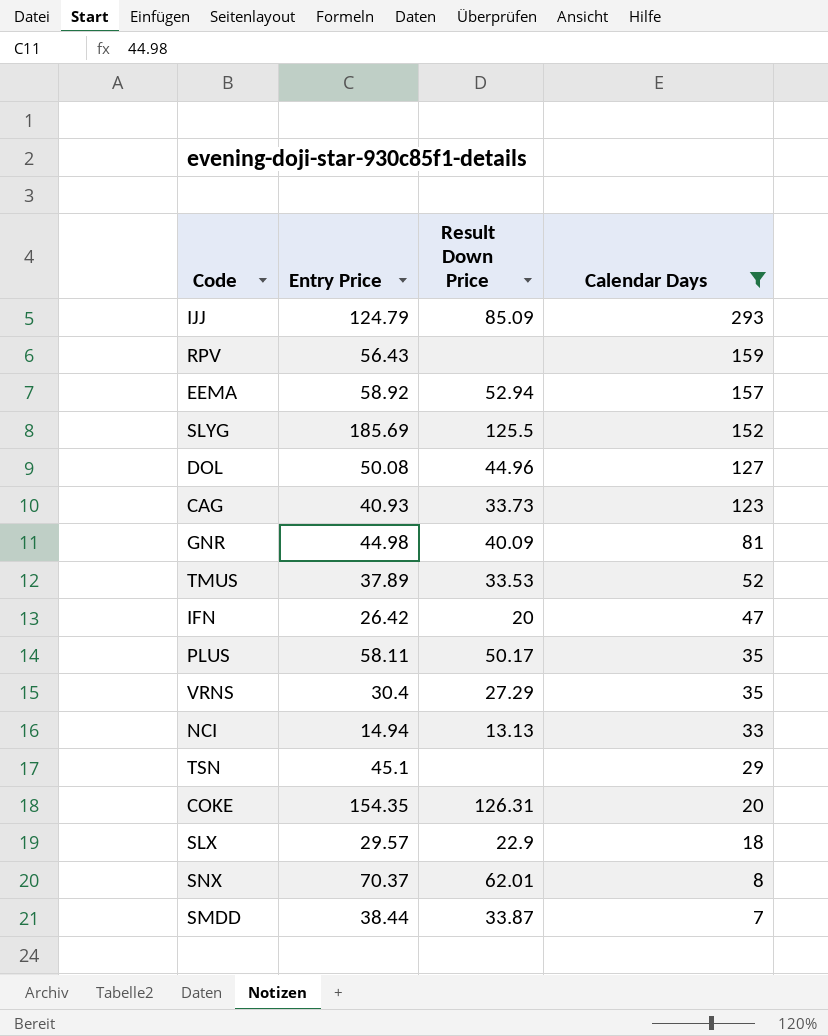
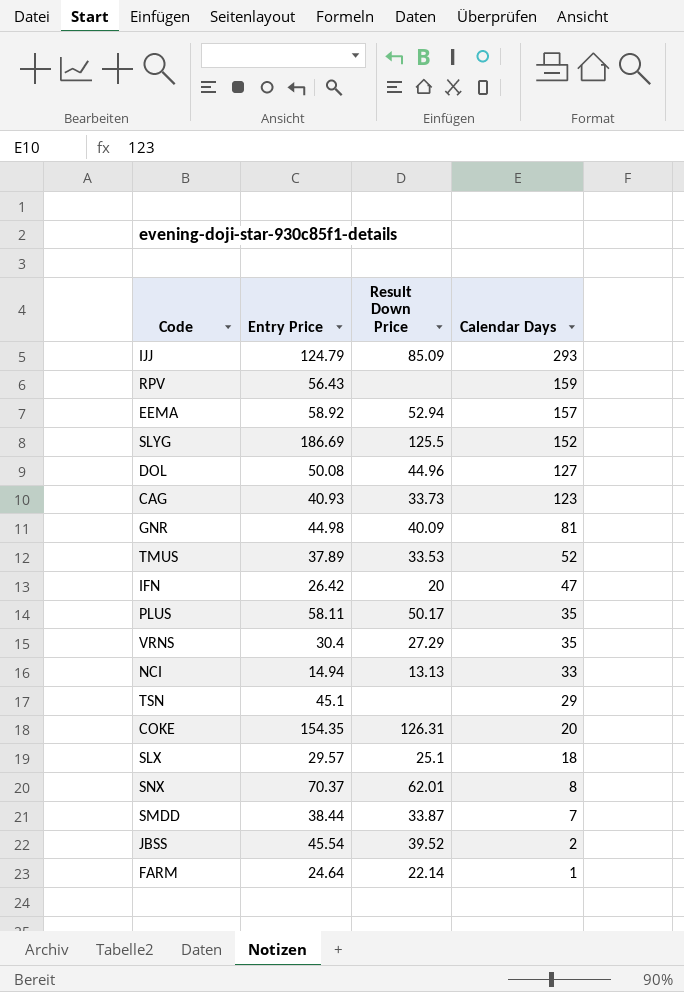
filter: Calendar Days >= 7 -> none
SLYG | Entry Price: 185.69 -> 186.69
SLX | Result Down Price: 22.9 -> 25.1

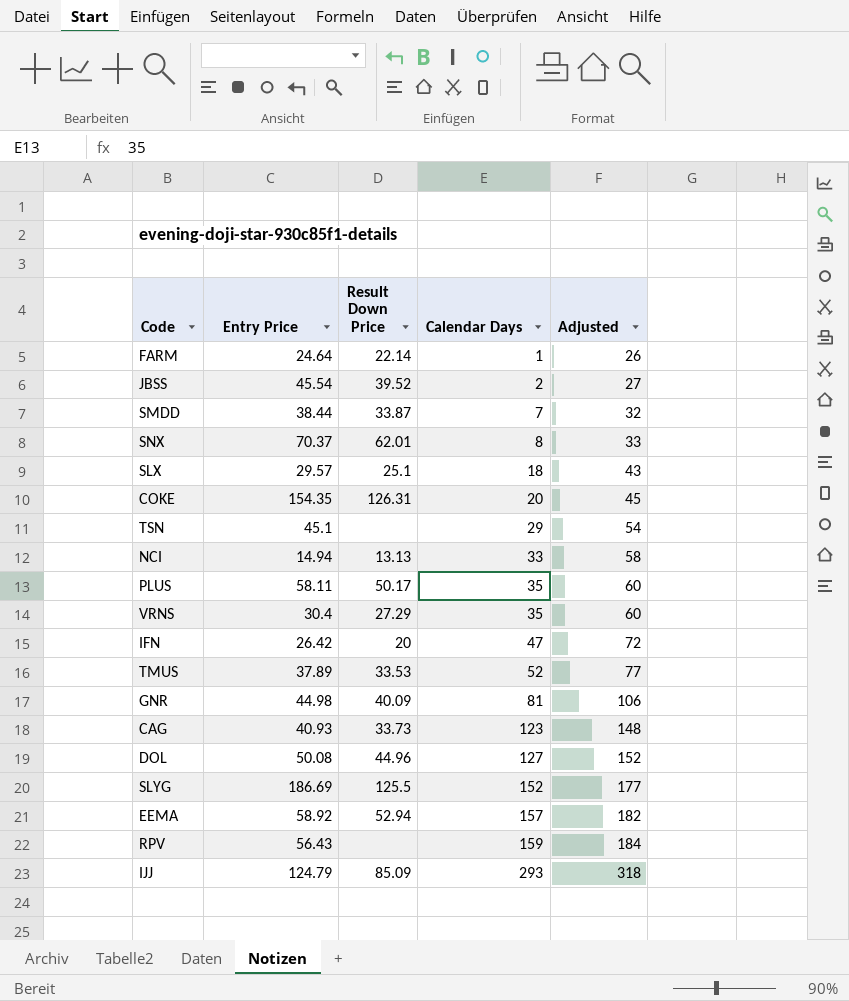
row order: Calendar Days descending -> Calendar Days ascending
column Adjusted | formula: none -> [Calendar Days] + 25

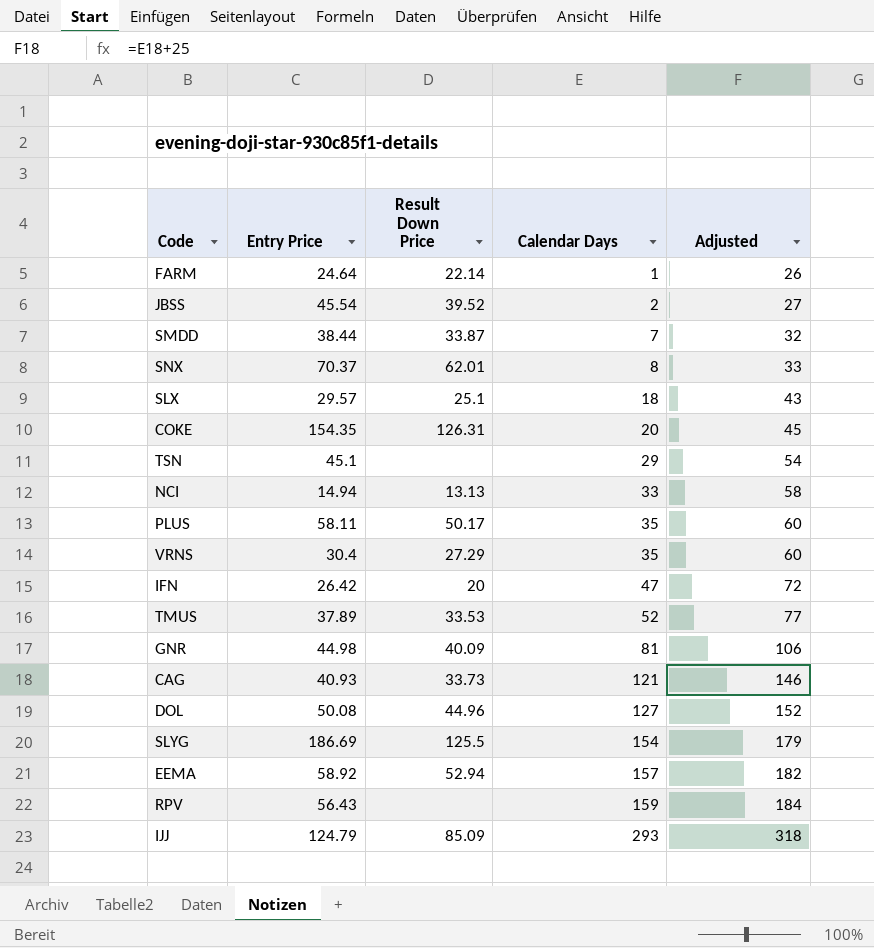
CAG | Calendar Days: 123 -> 121
CAG | Adjusted: 148 -> 146
SLYG | Calendar Days: 152 -> 154
SLYG | Adjusted: 177 -> 179

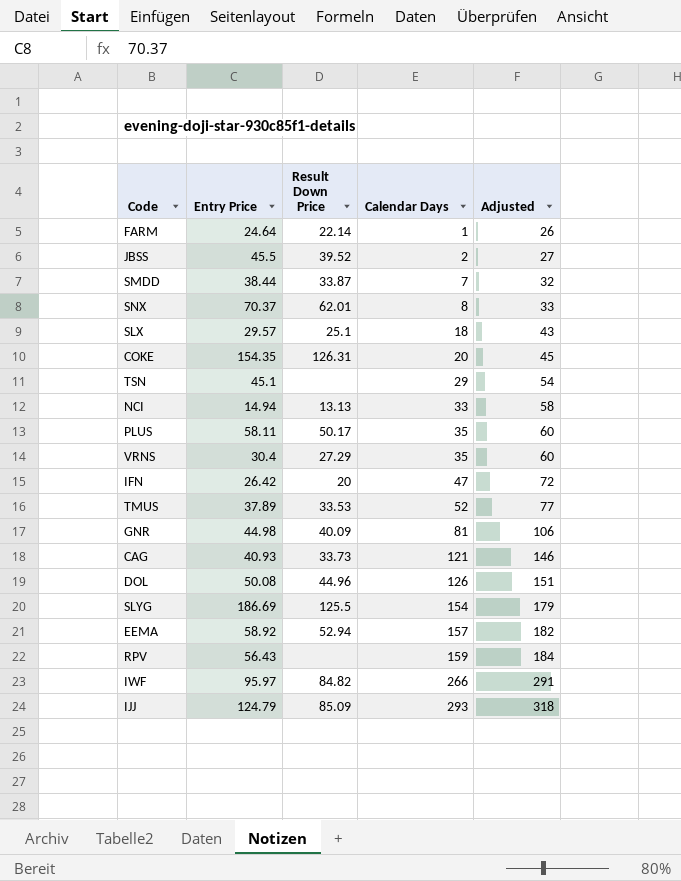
JBSS | Entry Price: 45.54 -> 45.5
DOL | Calendar Days: 127 -> 126
DOL | Adjusted: 152 -> 151
row IWF: none -> 95.97 | 84.82 | 266 | 291

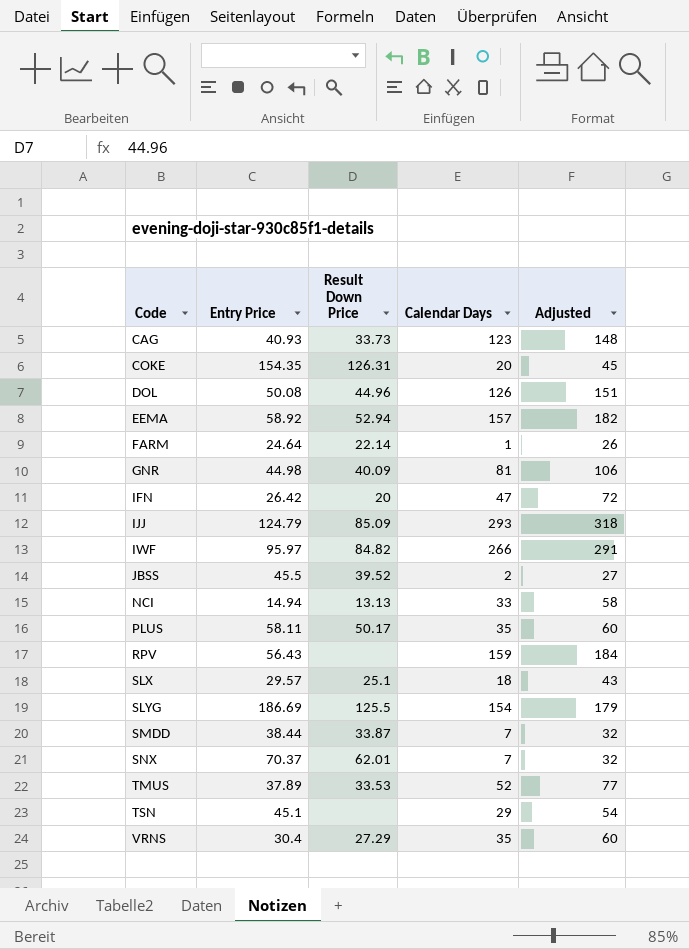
row order: Calendar Days ascending -> Code ascending
CAG | Calendar Days: 121 -> 123
CAG | Adjusted: 146 -> 148
SNX | Calendar Days: 8 -> 7
SNX | Adjusted: 33 -> 32

